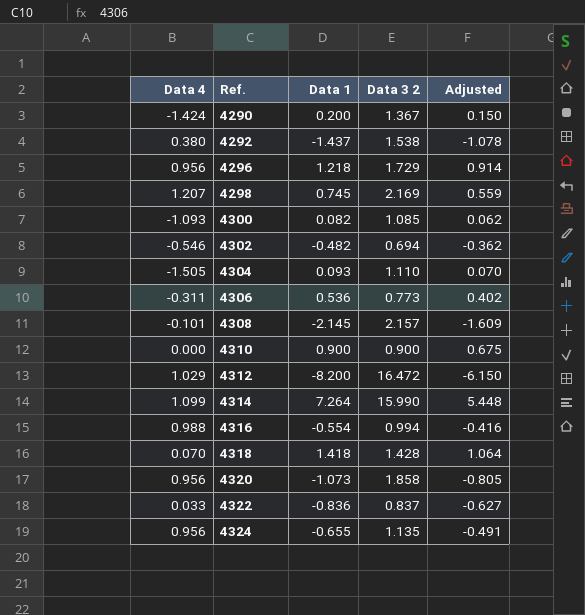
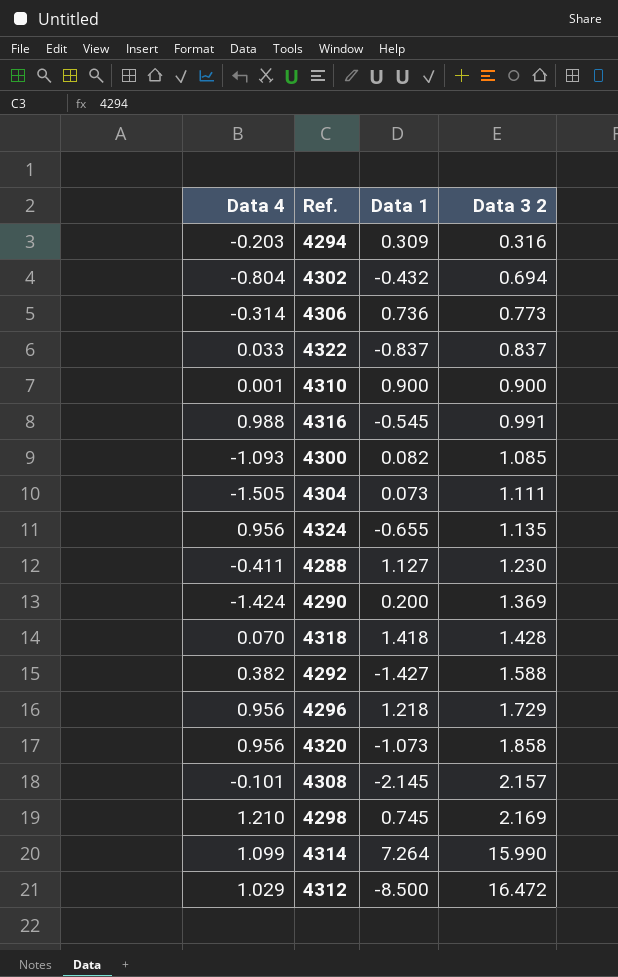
row order: Ref. ascending -> Data 3 2 ascending
column Adjusted | formula: [Data 1] * 0.75 -> none
row 4294: none -> -0.203 | 0.309 | 0.316
4302 | Data 4: -0.546 -> -0.804
4302 | Data 1: -0.482 -> -0.432
4306 | Data 4: -0.311 -> -0.314
4306 | Data 1: 0.536 -> 0.736
4322 | Data 1: -0.836 -> -0.837
4310 | Data 4: 0.000 -> 0.001
4316 | Data 1: -0.554 -> -0.545
4316 | Data 3 2: 0.994 -> 0.991
4304 | Data 1: 0.093 -> 0.073
4304 | Data 3 2: 1.110 -> 1.111
row 4288: none -> -0.411 | 1.127 | 1.230
4290 | Data 3 2: 1.367 -> 1.369
4292 | Data 4: 0.380 -> 0.382
4292 | Data 1: -1.437 -> -1.427
4292 | Data 3 2: 1.538 -> 1.588
4298 | Data 4: 1.207 -> 1.210
4312 | Data 1: -8.200 -> -8.500

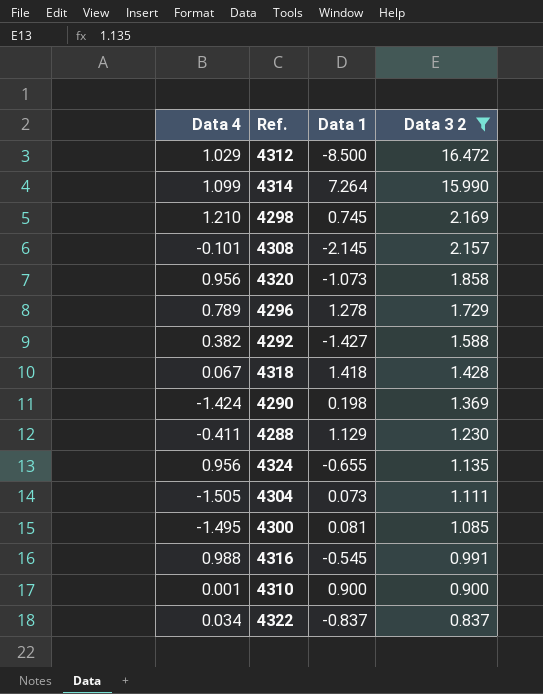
filter: none -> Data 3 2 >= 0.837
row order: Data 3 2 ascending -> Data 3 2 descending
4296 | Data 4: 0.956 -> 0.789
4296 | Data 1: 1.218 -> 1.278
4318 | Data 4: 0.070 -> 0.067
4290 | Data 1: 0.200 -> 0.198
4288 | Data 1: 1.127 -> 1.129
4300 | Data 4: -1.093 -> -1.495
4300 | Data 1: 0.082 -> 0.081
4322 | Data 4: 0.033 -> 0.034

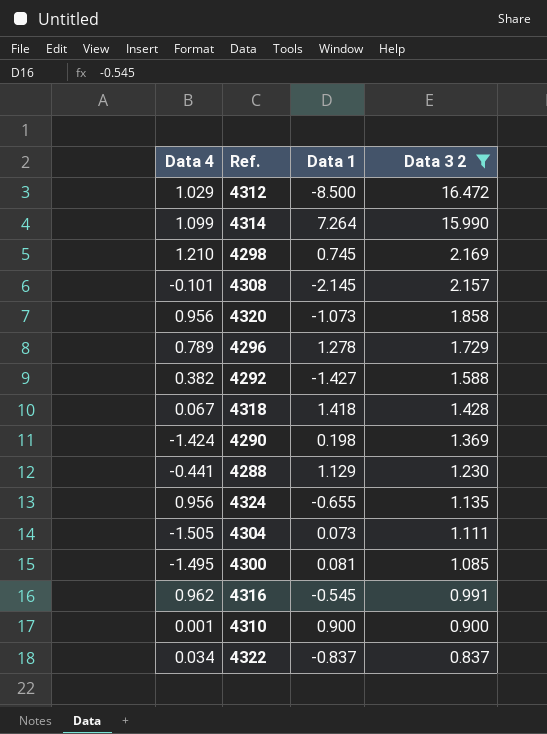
4288 | Data 4: -0.411 -> -0.441
4316 | Data 4: 0.988 -> 0.962

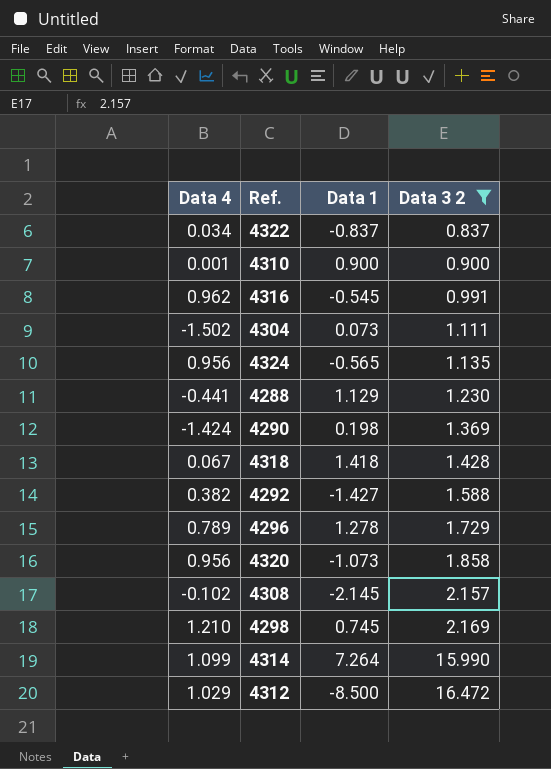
row order: Data 3 2 descending -> Data 3 2 ascending
row 4300: -1.495 | 0.081 | 1.085 -> none
4304 | Data 4: -1.505 -> -1.502
4324 | Data 1: -0.655 -> -0.565
4308 | Data 4: -0.101 -> -0.102

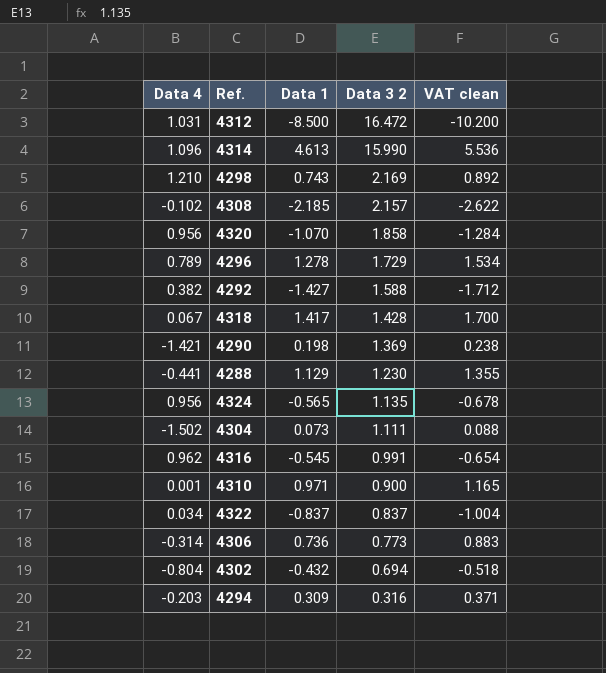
filter: Data 3 2 >= 0.837 -> none
row order: Data 3 2 ascending -> Data 3 2 descending
column VAT clean | formula: none -> [Data 1] * 1.2
4312 | Data 4: 1.029 -> 1.031
4314 | Data 4: 1.099 -> 1.096
4314 | Data 1: 7.264 -> 4.613
4298 | Data 1: 0.745 -> 0.743
4308 | Data 1: -2.145 -> -2.185
4320 | Data 1: -1.073 -> -1.070
4318 | Data 1: 1.418 -> 1.417
4290 | Data 4: -1.424 -> -1.421
4310 | Data 1: 0.900 -> 0.971

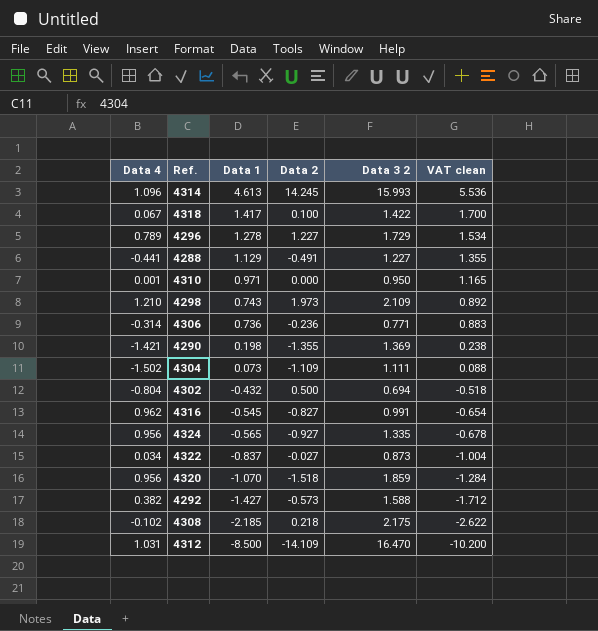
row order: Data 3 2 descending -> Data 1 descending
column Data 2 | position: none -> 4
row 4294: -0.203 | 0.309 | 0.316 | 0.371 -> none
4314 | Data 3 2: 15.990 -> 15.993
4318 | Data 3 2: 1.428 -> 1.422
4288 | Data 3 2: 1.230 -> 1.227
4310 | Data 3 2: 0.900 -> 0.950
4298 | Data 3 2: 2.169 -> 2.109
4306 | Data 3 2: 0.773 -> 0.771
4324 | Data 3 2: 1.135 -> 1.335
4322 | Data 3 2: 0.837 -> 0.873
4320 | Data 3 2: 1.858 -> 1.859
4308 | Data 3 2: 2.157 -> 2.175
4312 | Data 3 2: 16.472 -> 16.470

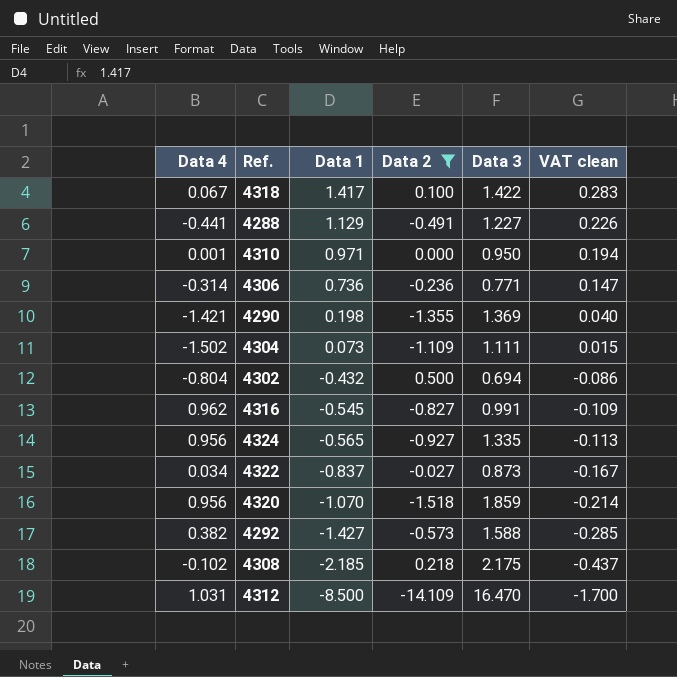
filter: none -> Data 2 <= 0.500
column name: Data 3 2 -> Data 3
column VAT clean | formula: [Data 1] * 1.2 -> [Data 1] * 0.2

